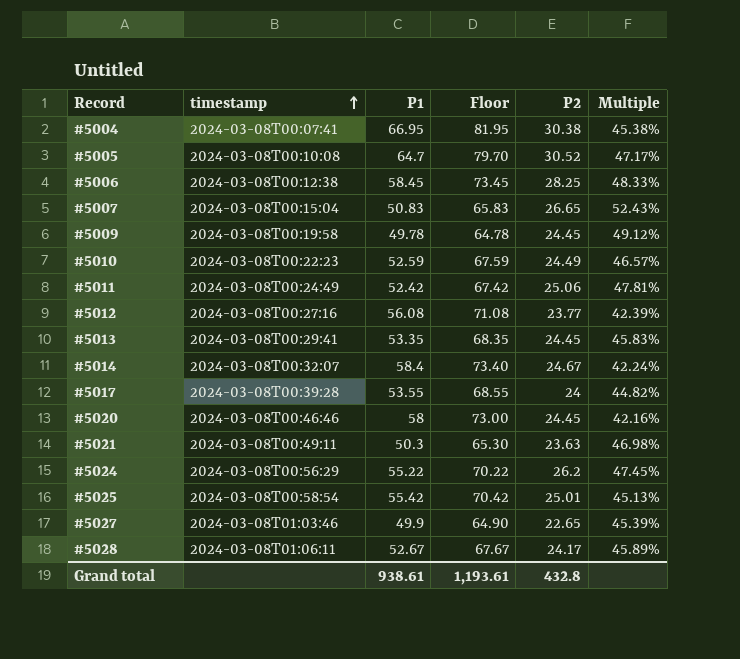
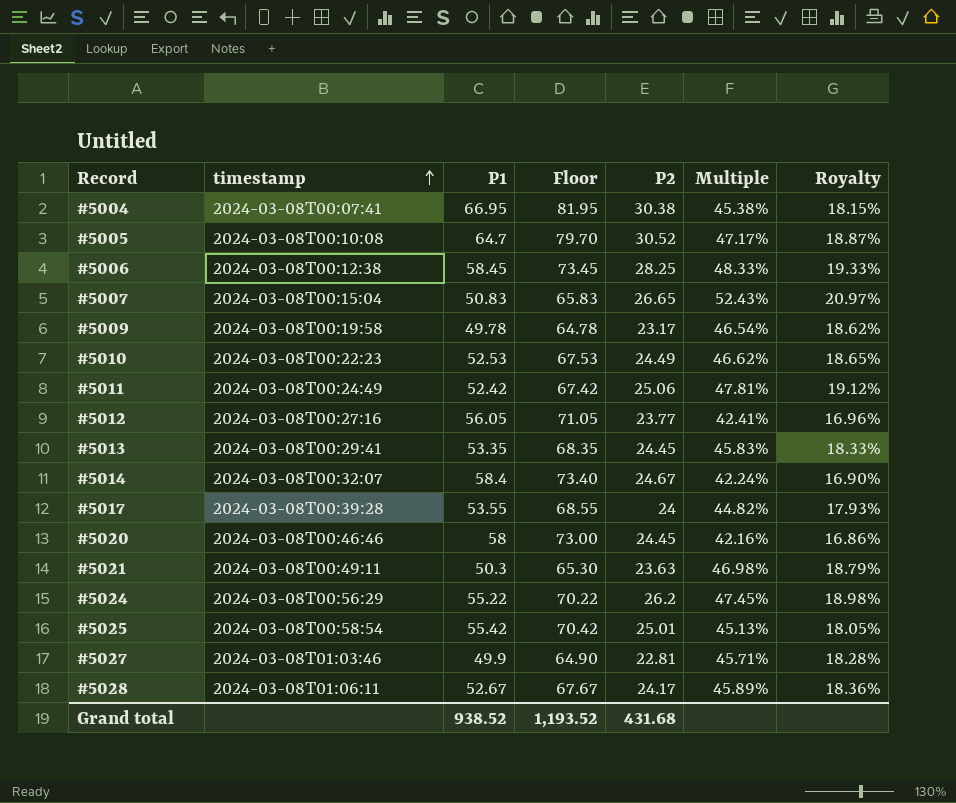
column Royalty | formula: none -> [Multiple] * 0.4
#5009 | P2: 24.45 -> 23.17
#5009 | Multiple: 49.12% -> 46.54%
#5010 | P1: 52.59 -> 52.53
#5010 | Floor: 67.59 -> 67.53
#5010 | Multiple: 46.57% -> 46.62%
#5012 | P1: 56.08 -> 56.05
#5012 | Floor: 71.08 -> 71.05
#5012 | Multiple: 42.39% -> 42.41%
#5027 | P2: 22.65 -> 22.81
#5027 | Multiple: 45.39% -> 45.71%
Grand total | P1: 938.61 -> 938.52
Grand total | Floor: 1,193.61 -> 1,193.52
Grand total | P2: 432.8 -> 431.68

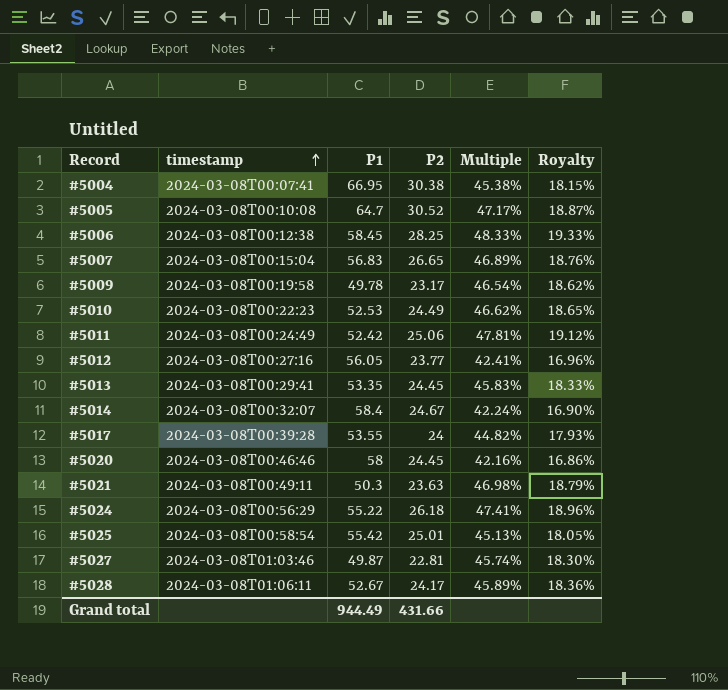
column Floor | formula: [P1] + 15 -> none
#5007 | P1: 50.83 -> 56.83
#5007 | Multiple: 52.43% -> 46.89%
#5007 | Royalty: 20.97% -> 18.76%
#5024 | P2: 26.2 -> 26.18
#5024 | Multiple: 47.45% -> 47.41%
#5024 | Royalty: 18.98% -> 18.96%
#5027 | P1: 49.9 -> 49.87
#5027 | Multiple: 45.71% -> 45.74%
#5027 | Royalty: 18.28% -> 18.30%
Grand total | P1: 938.52 -> 944.49
Grand total | P2: 431.68 -> 431.66

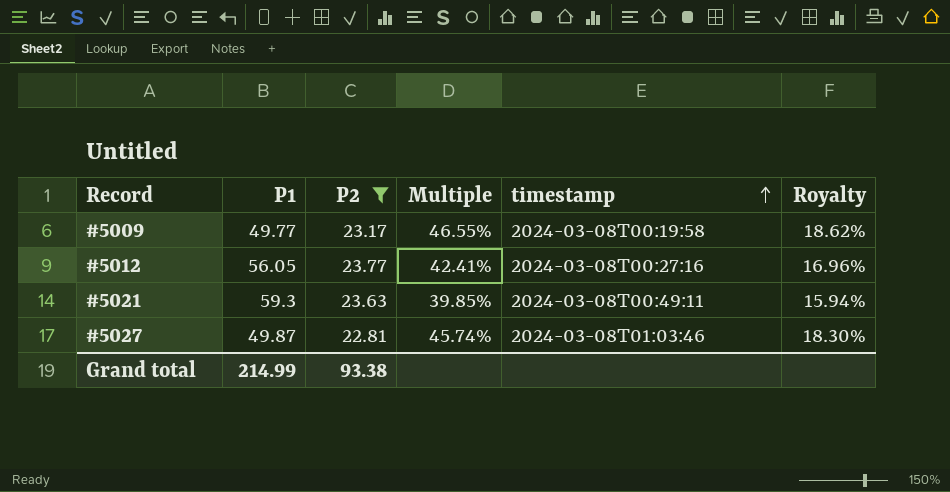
filter: none -> P2 <= 23.77
column timestamp | position: 2 -> 5
#5009 | P1: 49.78 -> 49.77
#5009 | Multiple: 46.54% -> 46.55%
#5021 | P1: 50.3 -> 59.3
#5021 | Multiple: 46.98% -> 39.85%
#5021 | Royalty: 18.79% -> 15.94%
Grand total | P1: 944.49 -> 214.99
Grand total | P2: 431.66 -> 93.38

